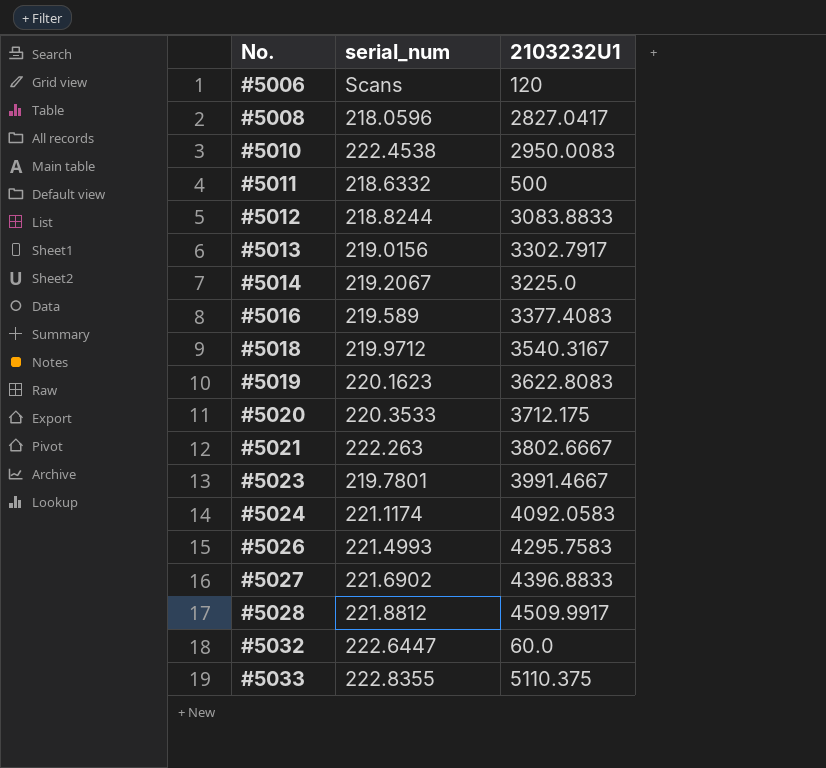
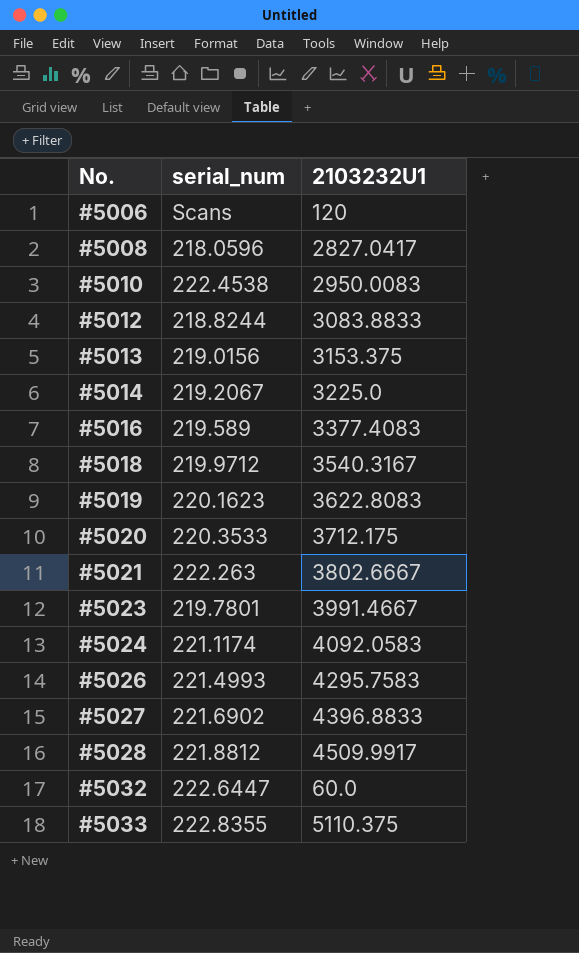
row #5011: 218.6332 | 500 -> none
#5013 | 2103232U1: 3302.7917 -> 3153.375

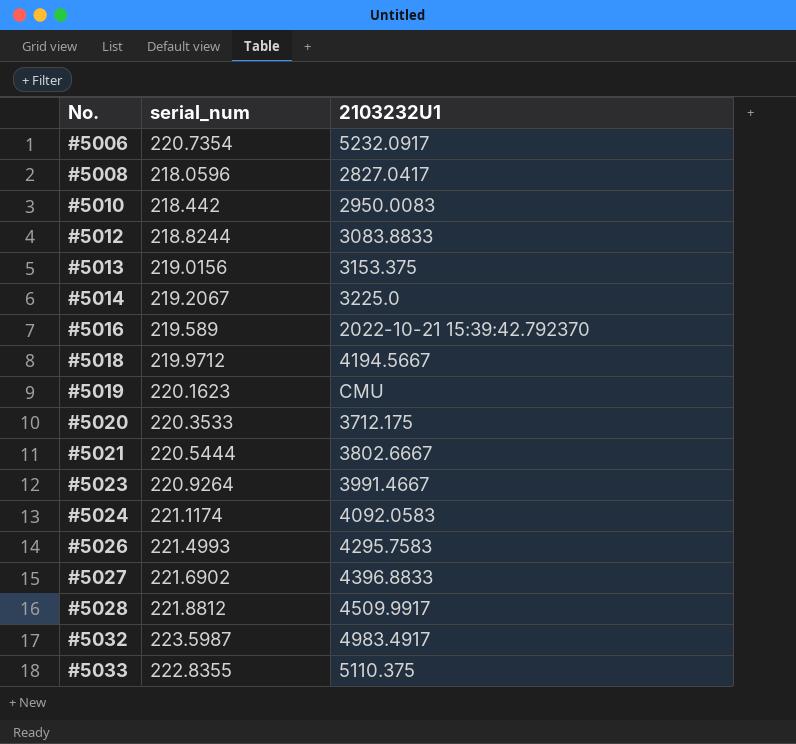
#5006 | serial_num: Scans -> 220.7354
#5006 | 2103232U1: 120 -> 5232.0917
#5010 | serial_num: 222.4538 -> 218.442
#5016 | 2103232U1: 3377.4083 -> 2022-10-21 15:39:42.792370
#5018 | 2103232U1: 3540.3167 -> 4194.5667
#5019 | 2103232U1: 3622.8083 -> CMU
#5021 | serial_num: 222.263 -> 220.5444
#5023 | serial_num: 219.7801 -> 220.9264
#5032 | serial_num: 222.6447 -> 223.5987
#5032 | 2103232U1: 60.0 -> 4983.4917

